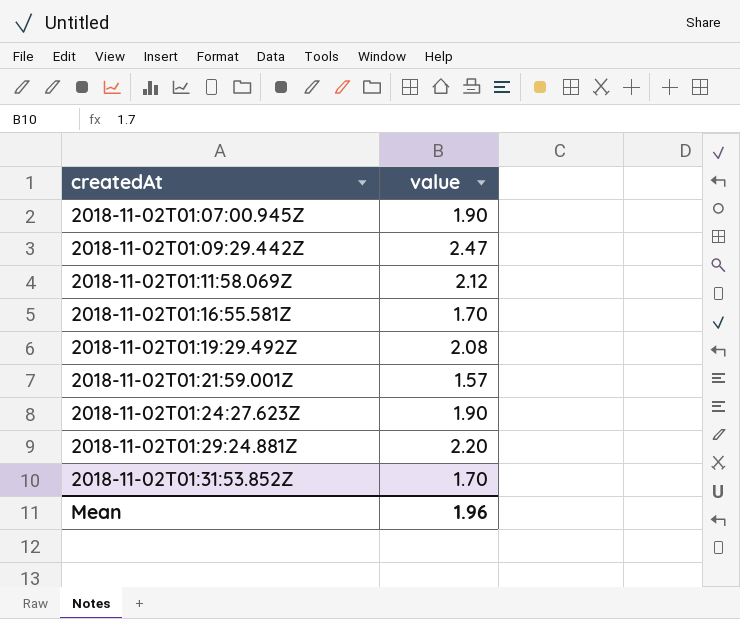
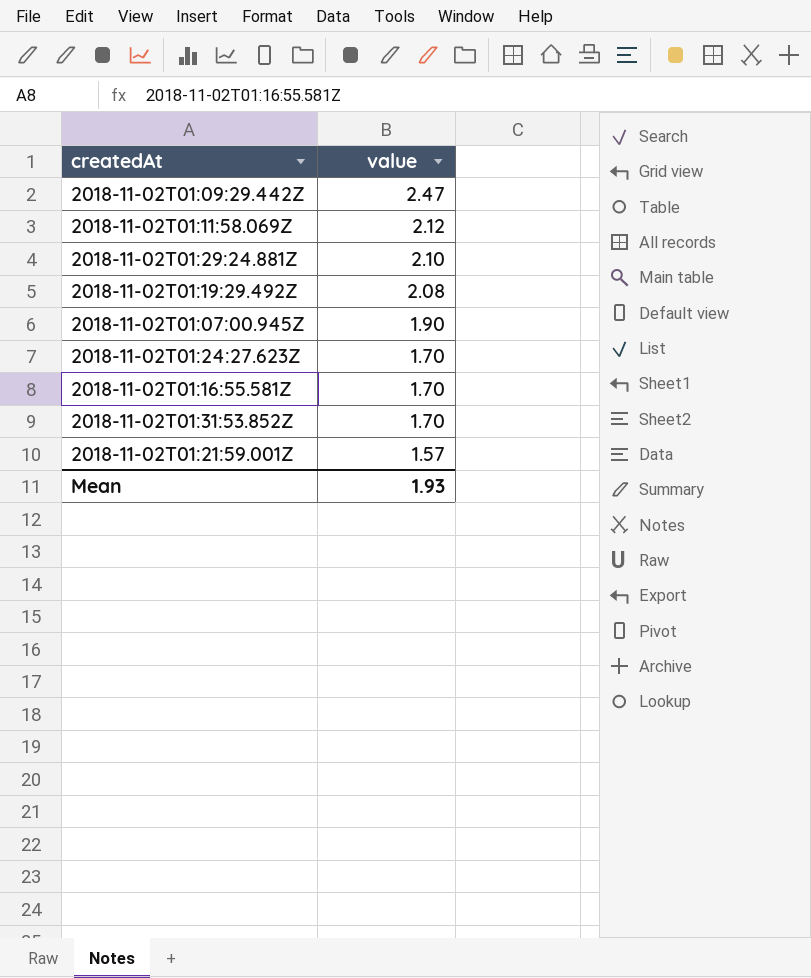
row order: createdAt ascending -> value descending
2018-11-02T01:29:24.881Z | value: 2.20 -> 2.10
2018-11-02T01:24:27.623Z | value: 1.90 -> 1.70
Mean | value: 1.96 -> 1.93

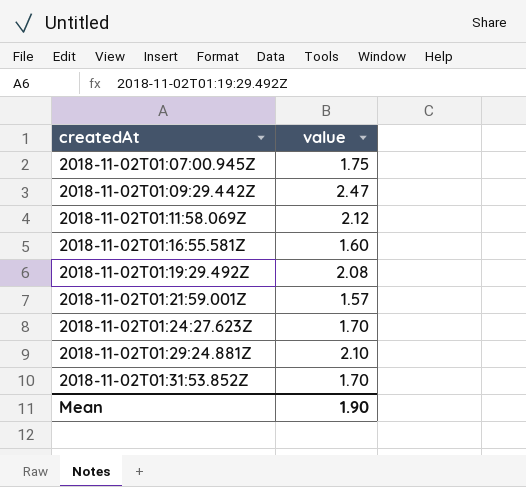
row order: value descending -> createdAt ascending
2018-11-02T01:07:00.945Z | value: 1.90 -> 1.75
2018-11-02T01:16:55.581Z | value: 1.70 -> 1.60
Mean | value: 1.93 -> 1.90

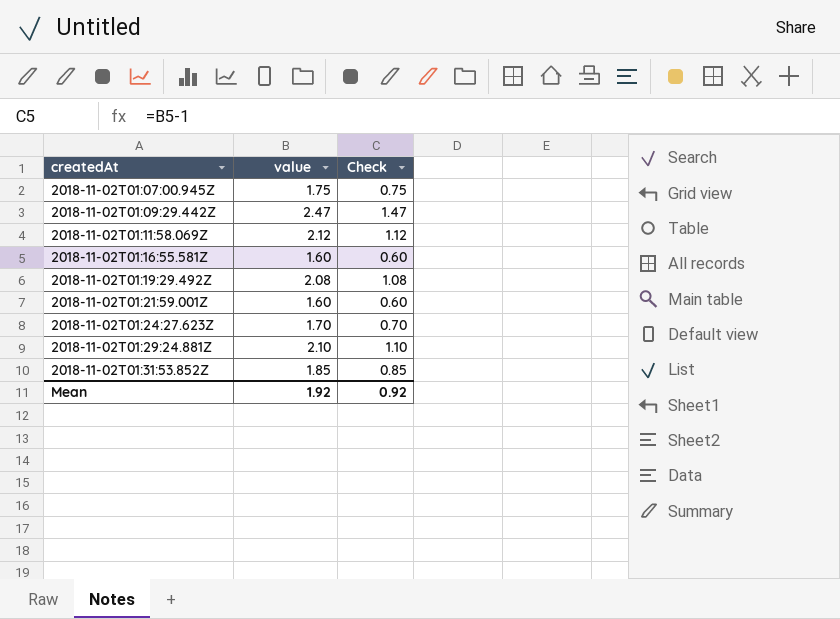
column Check | formula: none -> [value] - 1
2018-11-02T01:21:59.001Z | value: 1.57 -> 1.60
2018-11-02T01:31:53.852Z | value: 1.70 -> 1.85
Mean | value: 1.90 -> 1.92

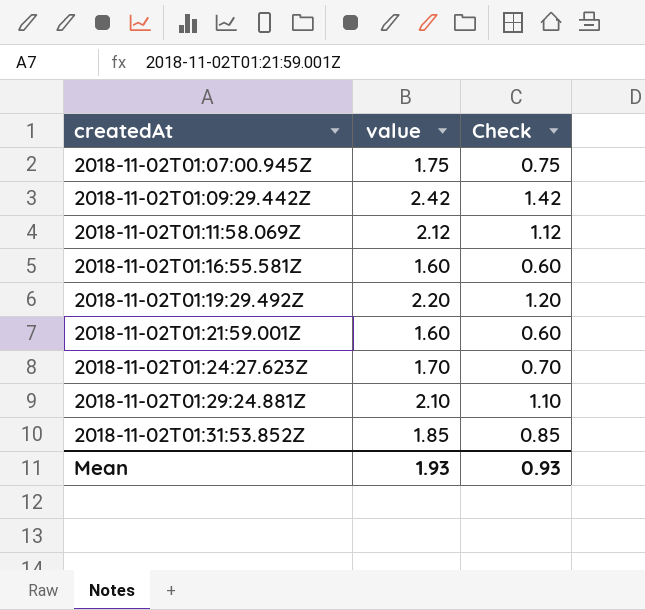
2018-11-02T01:09:29.442Z | value: 2.47 -> 2.42
2018-11-02T01:09:29.442Z | Check: 1.47 -> 1.42
2018-11-02T01:19:29.492Z | value: 2.08 -> 2.20
2018-11-02T01:19:29.492Z | Check: 1.08 -> 1.20
Mean | value: 1.92 -> 1.93
Mean | Check: 0.92 -> 0.93

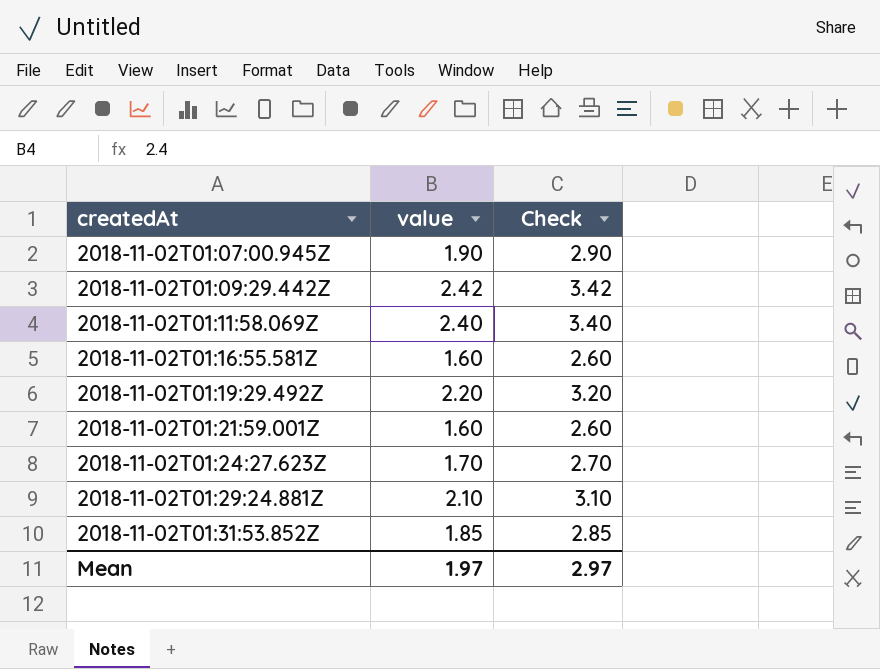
column Check | formula: [value] - 1 -> [value] + 1
2018-11-02T01:07:00.945Z | value: 1.75 -> 1.90
2018-11-02T01:11:58.069Z | value: 2.12 -> 2.40
Mean | value: 1.93 -> 1.97
Mean | Check: 0.93 -> 2.97

